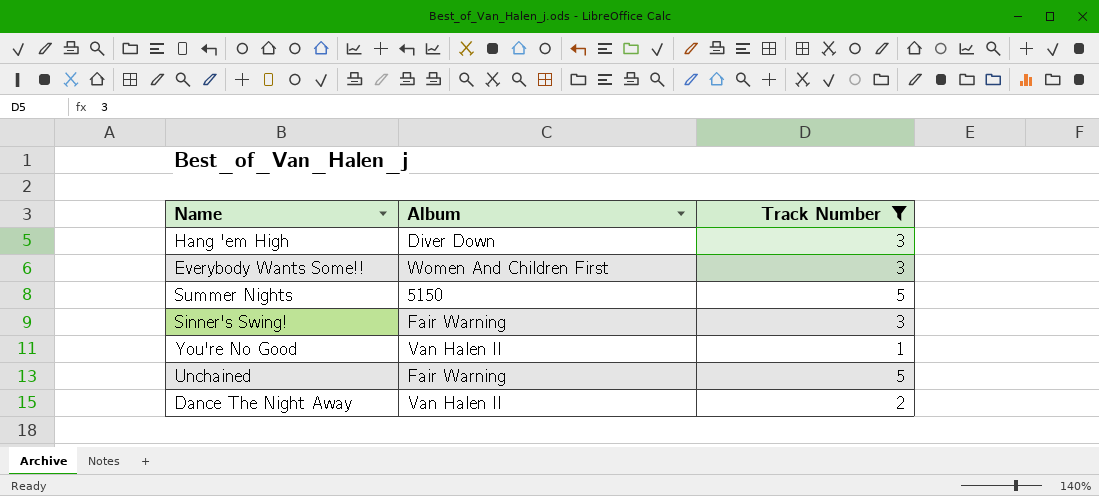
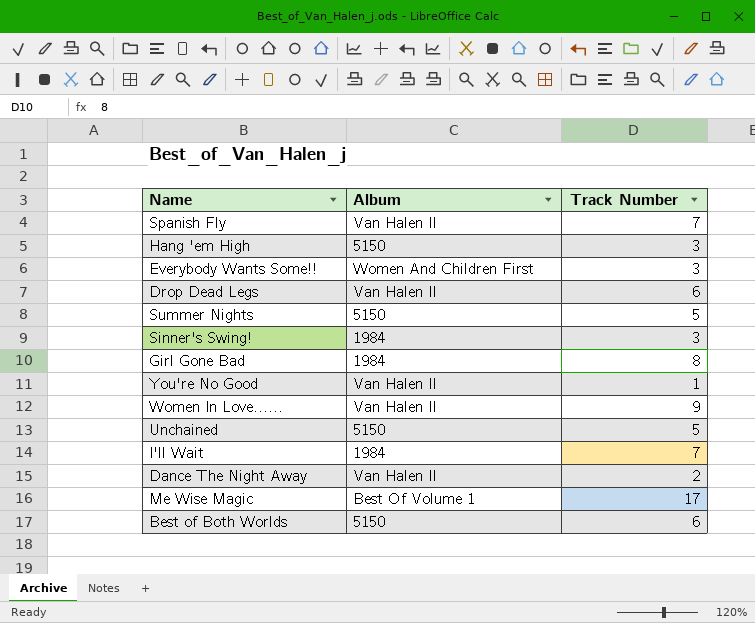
filter: Track Number <= 5 -> none
Hang 'em High | Album: Diver Down -> 5150
Sinner's Swing! | Album: Fair Warning -> 1984
Unchained | Album: Fair Warning -> 5150

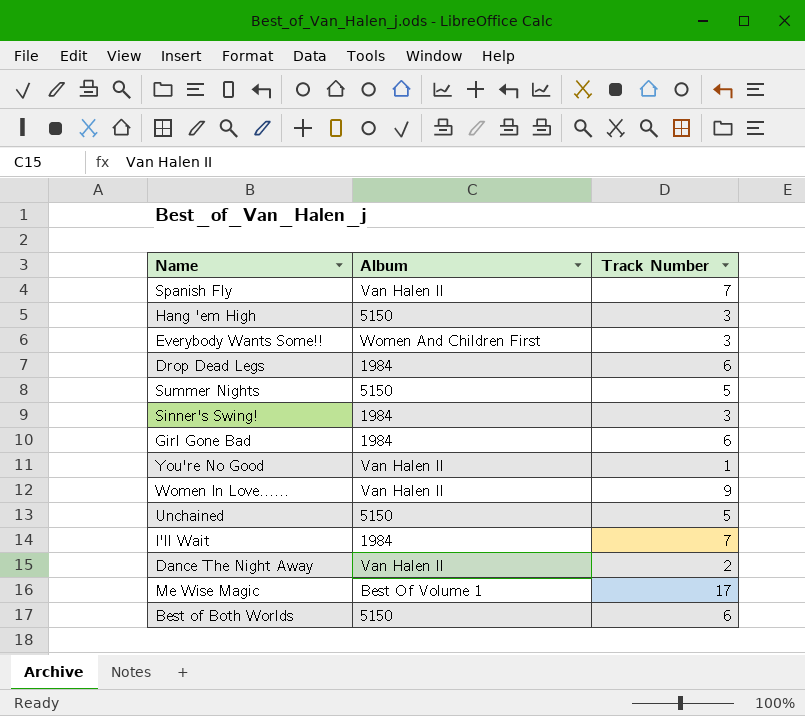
Drop Dead Legs | Album: Van Halen II -> 1984
Girl Gone Bad | Track Number: 8 -> 6

